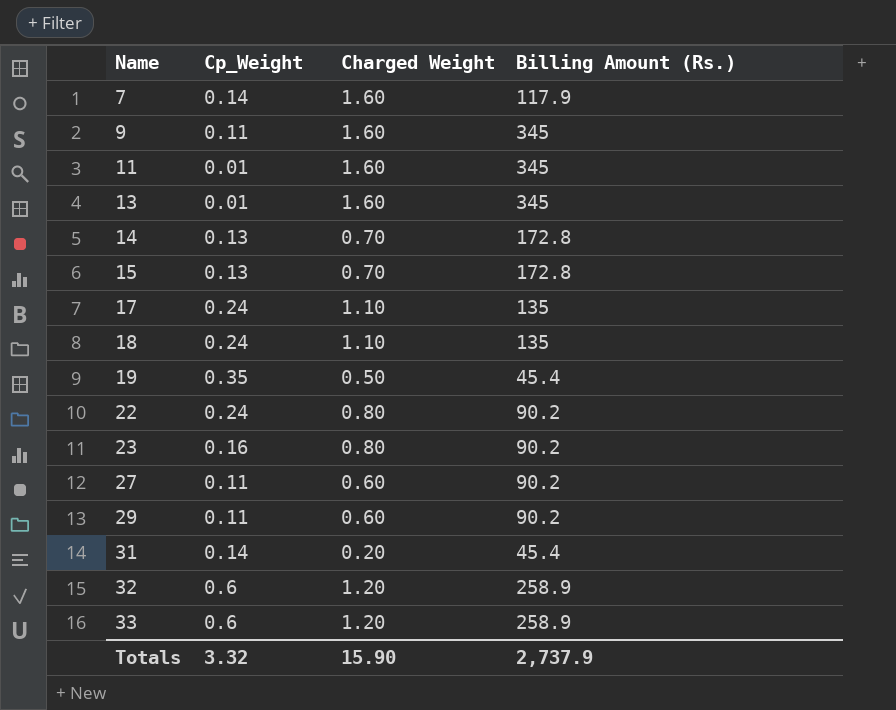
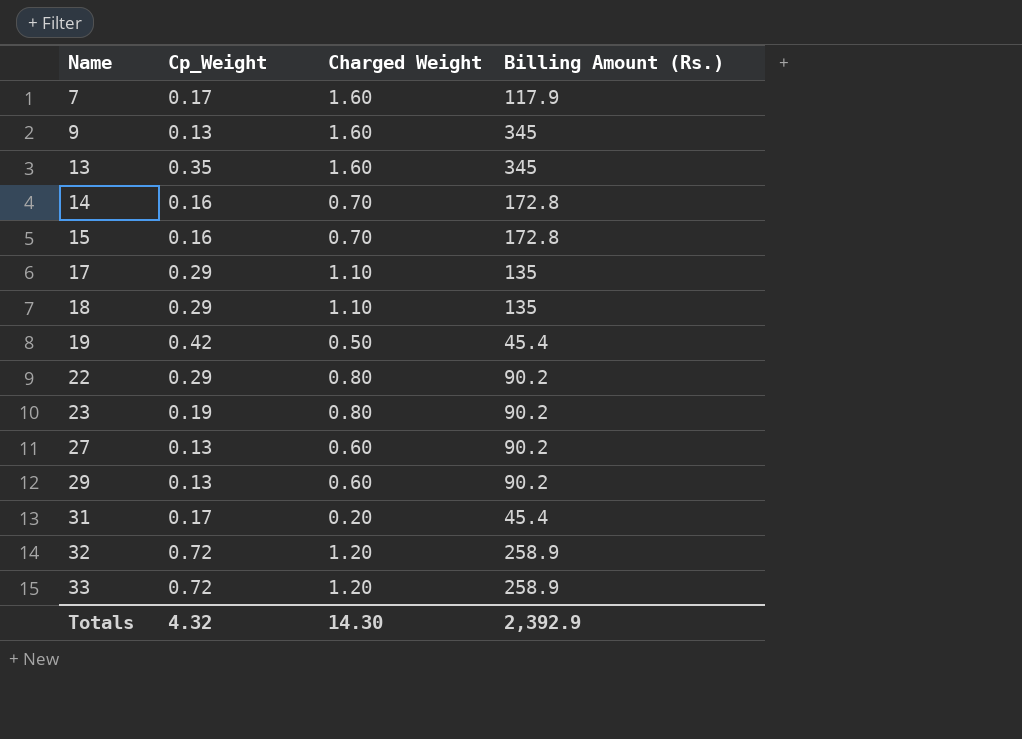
row 11: 0.01 | 1.60 | 345 -> none
7 | Cp_Weight: 0.14 -> 0.17
9 | Cp_Weight: 0.11 -> 0.13
13 | Cp_Weight: 0.01 -> 0.35
14 | Cp_Weight: 0.13 -> 0.16
15 | Cp_Weight: 0.13 -> 0.16
17 | Cp_Weight: 0.24 -> 0.29
18 | Cp_Weight: 0.24 -> 0.29
19 | Cp_Weight: 0.35 -> 0.42
22 | Cp_Weight: 0.24 -> 0.29
23 | Cp_Weight: 0.16 -> 0.19
27 | Cp_Weight: 0.11 -> 0.13
29 | Cp_Weight: 0.11 -> 0.13
31 | Cp_Weight: 0.14 -> 0.17
32 | Cp_Weight: 0.6 -> 0.72
33 | Cp_Weight: 0.6 -> 0.72
Totals | Cp_Weight: 3.32 -> 4.32
Totals | Charged Weight: 15.90 -> 14.30
Totals | Billing Amount (Rs.): 2,737.9 -> 2,392.9

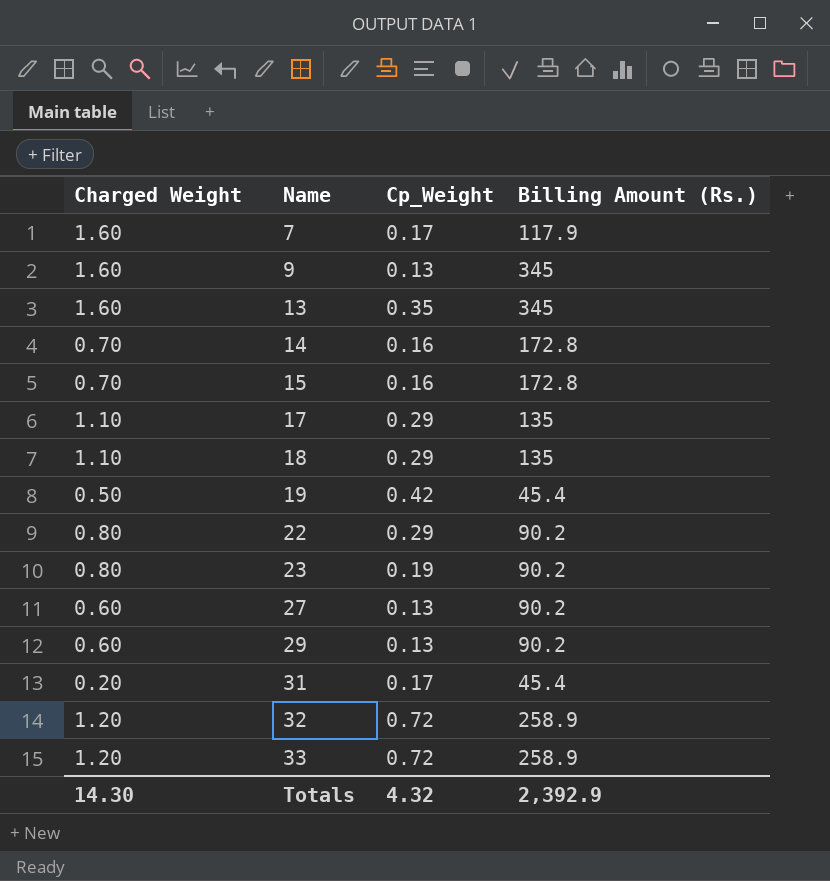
column Charged Weight | position: 3 -> 1

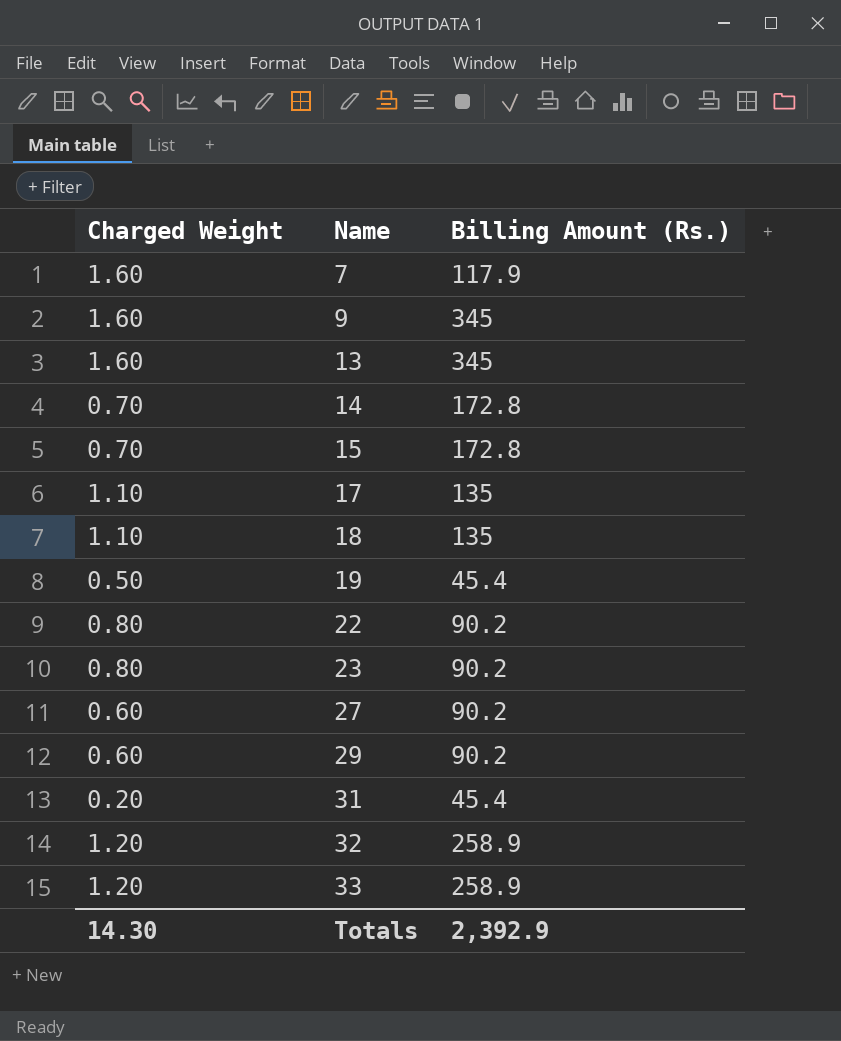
column Cp_Weight | position: 3 -> none

